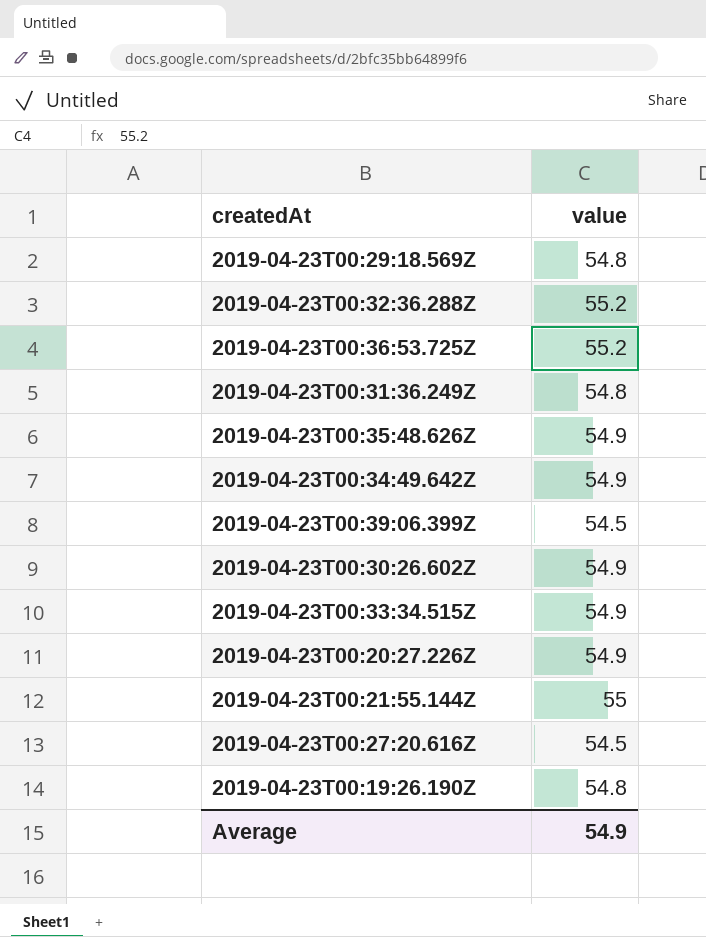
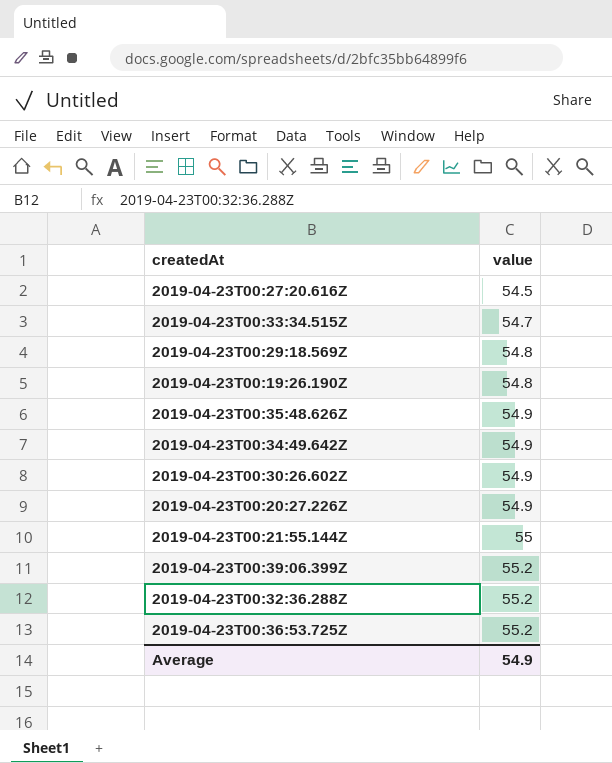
row order: none -> value ascending
row 2019-04-23T00:31:36.249Z: 54.8 -> none
2019-04-23T00:33:34.515Z | value: 54.9 -> 54.7
2019-04-23T00:39:06.399Z | value: 54.5 -> 55.2

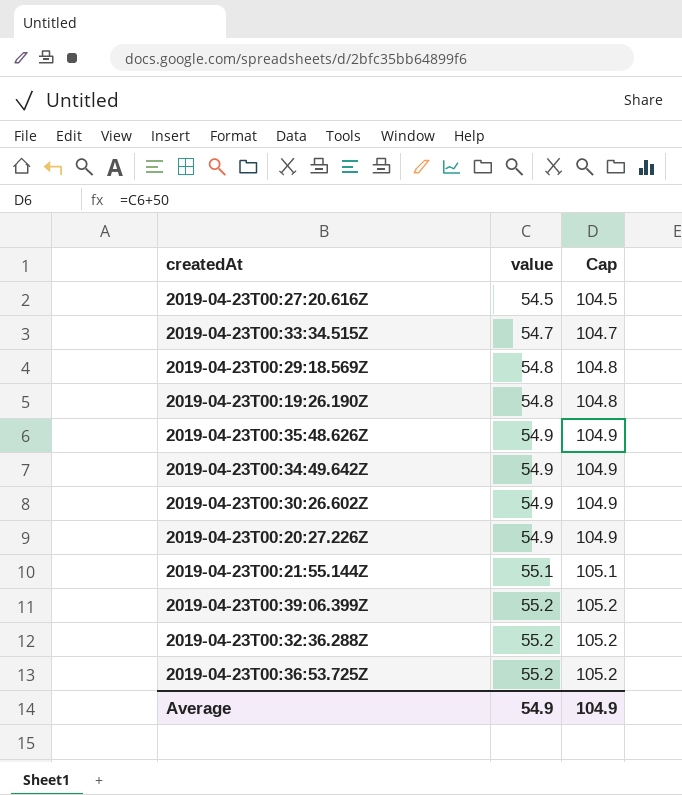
column Cap | formula: none -> [value] + 50
2019-04-23T00:21:55.144Z | value: 55 -> 55.1

